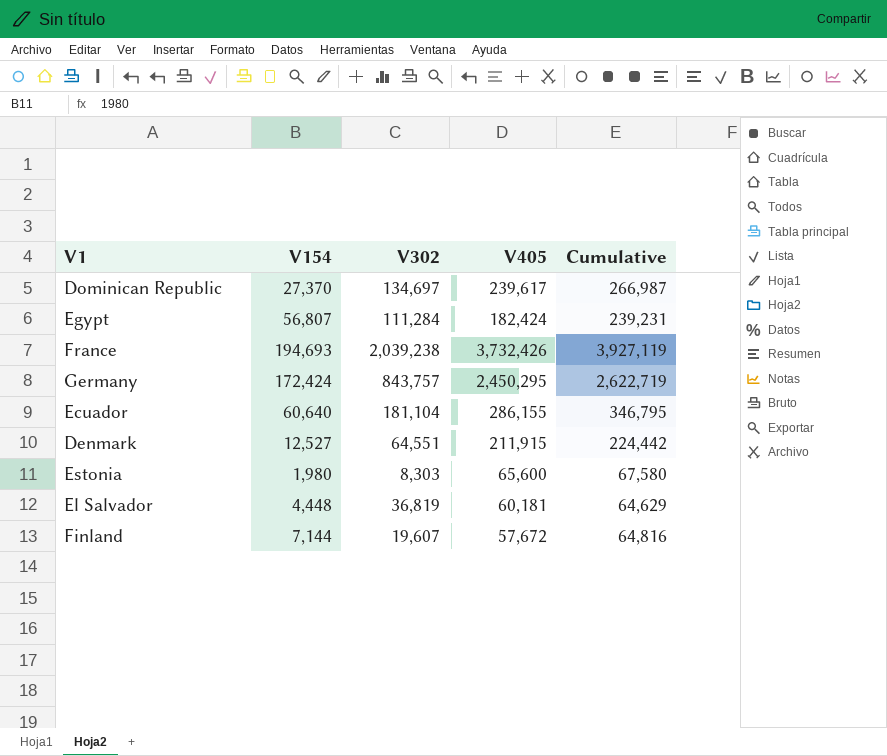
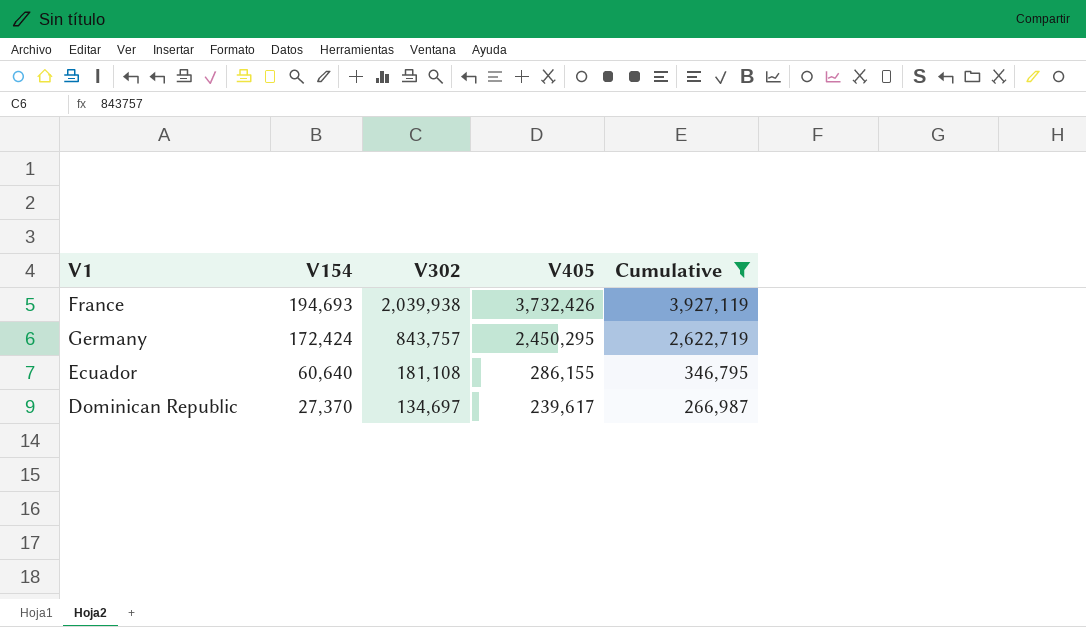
filter: none -> Cumulative >= 266,987
row order: none -> V154 descending
France | V302: 2,039,238 -> 2,039,938
Ecuador | V302: 181,104 -> 181,108

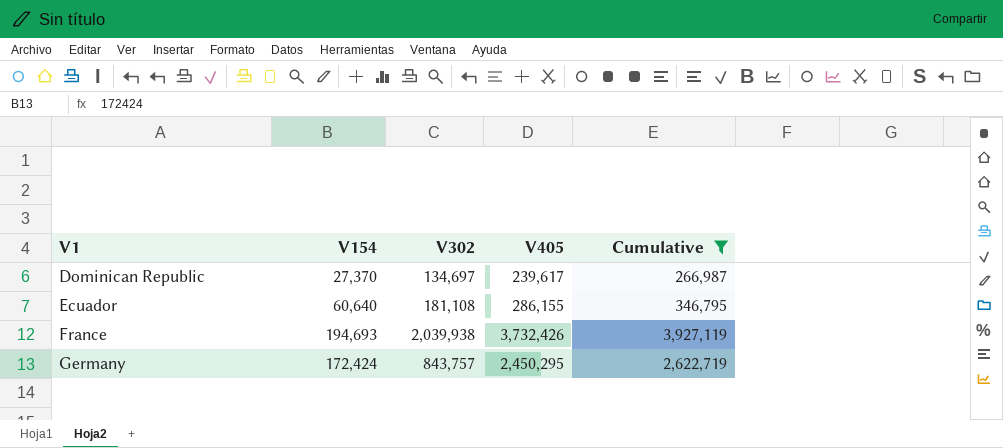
row order: V154 descending -> V1 ascending

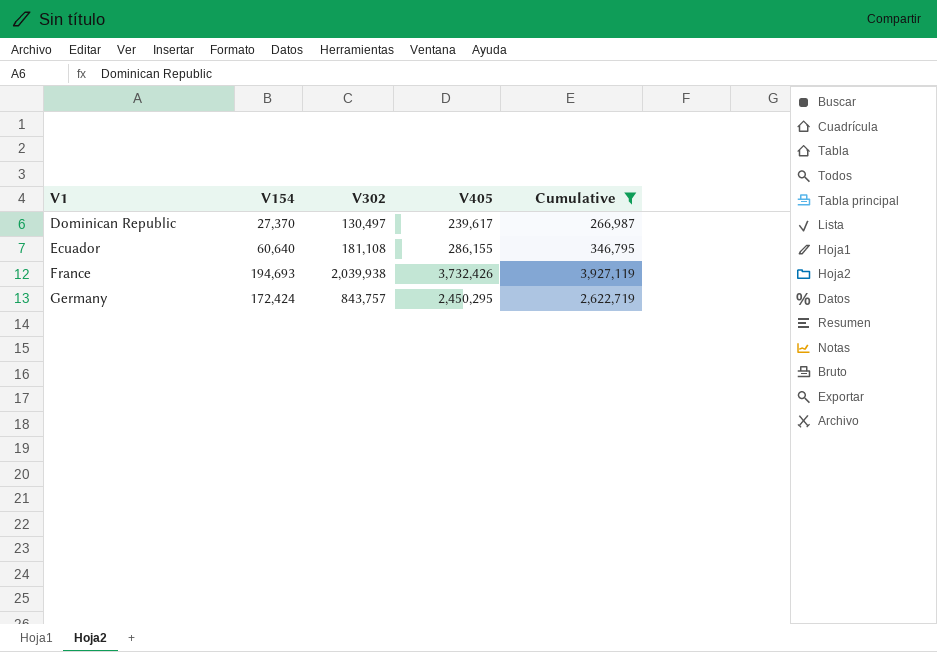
Dominican Republic | V302: 134,697 -> 130,497

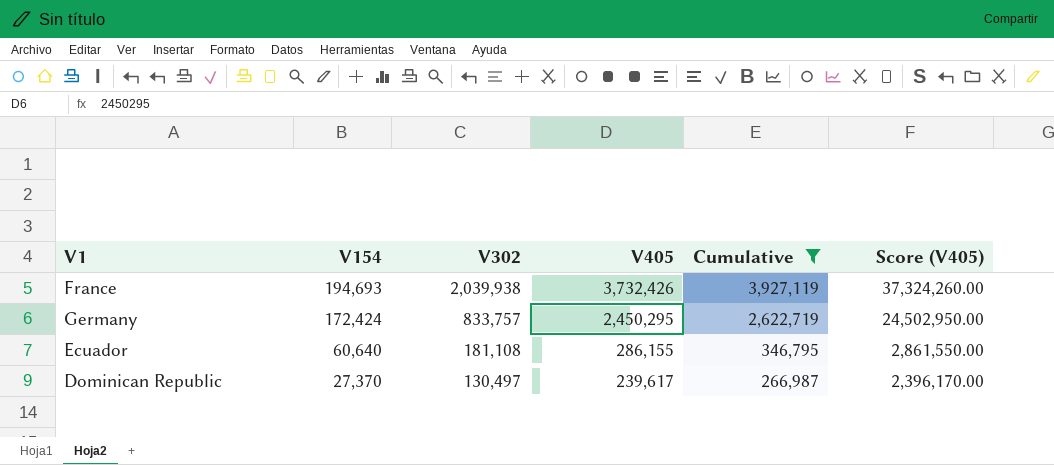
row order: V1 ascending -> V154 descending
column Score (V405) | formula: none -> [V405] * 10
Germany | V302: 843,757 -> 833,757

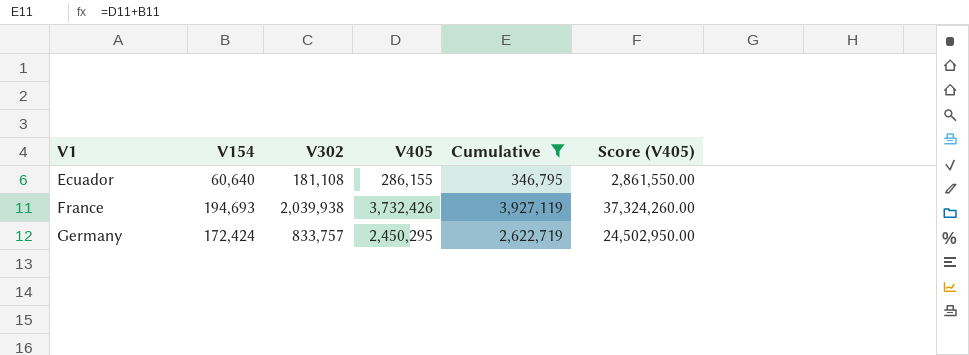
row order: V154 descending -> V1 ascending
row Dominican Republic: 27,370 | 130,497 | 239,617 | 266,987 | 2,396,170.00 -> none

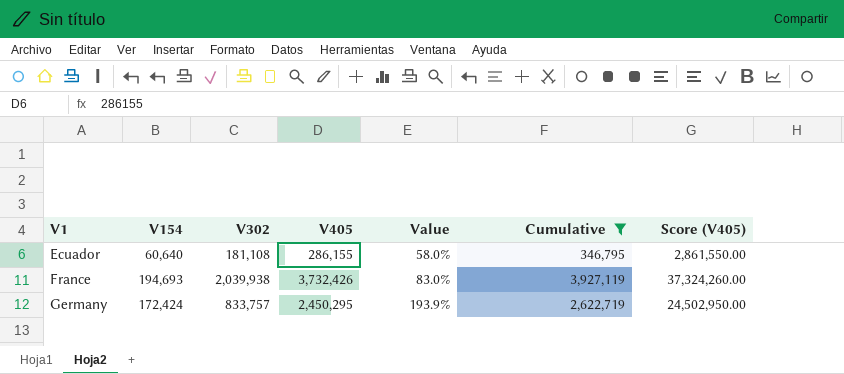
column Value | formula: none -> ([V405] - [V302]) / [V302]

